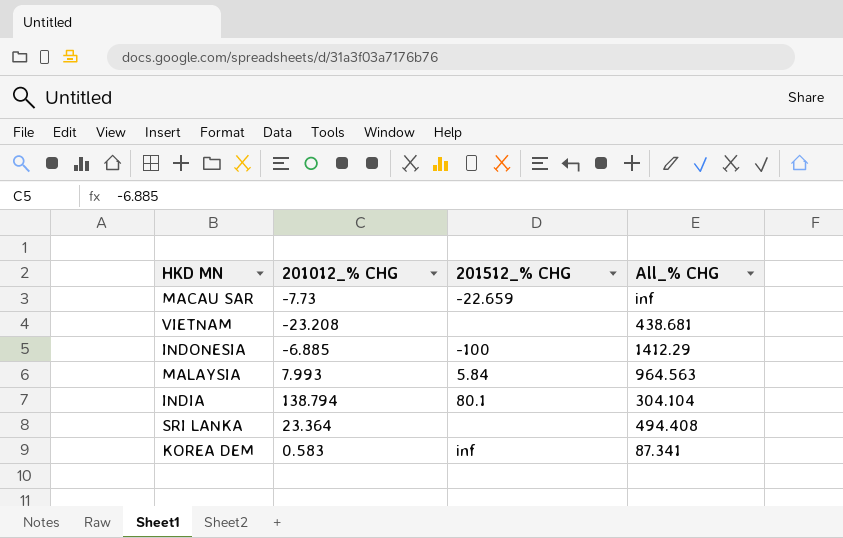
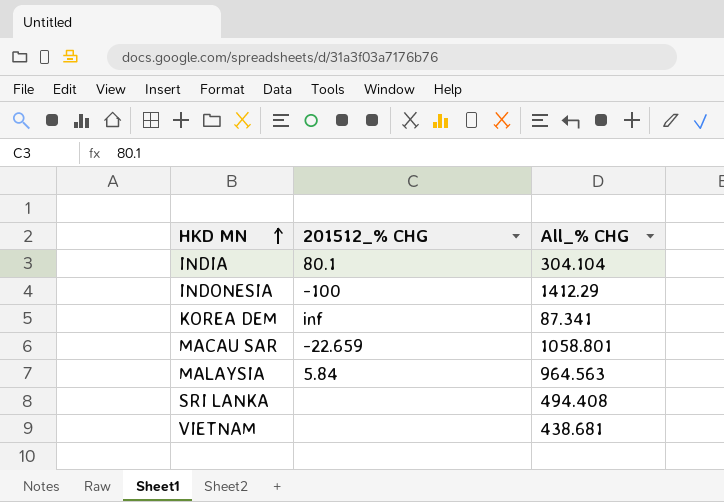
row order: none -> HKD MN ascending
column 201012_% CHG | position: 2 -> none
MACAU SAR | All_% CHG: inf -> 1058.801

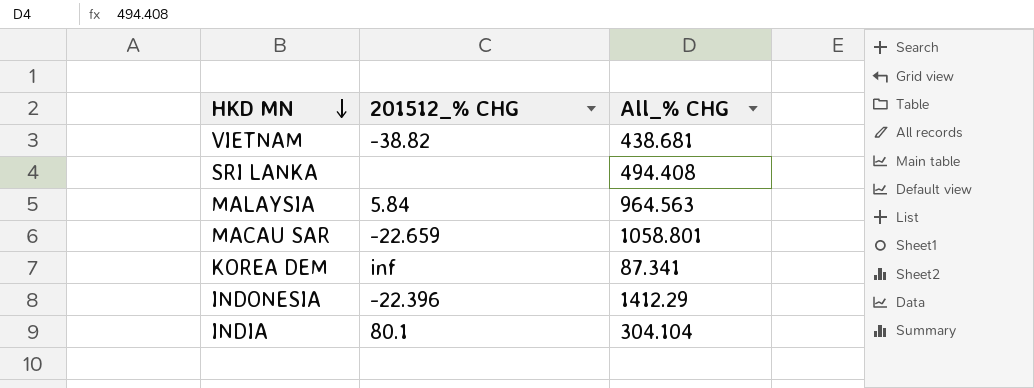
row order: HKD MN ascending -> HKD MN descending
VIETNAM | 201512_% CHG: none -> -38.82
INDONESIA | 201512_% CHG: -100 -> -22.396

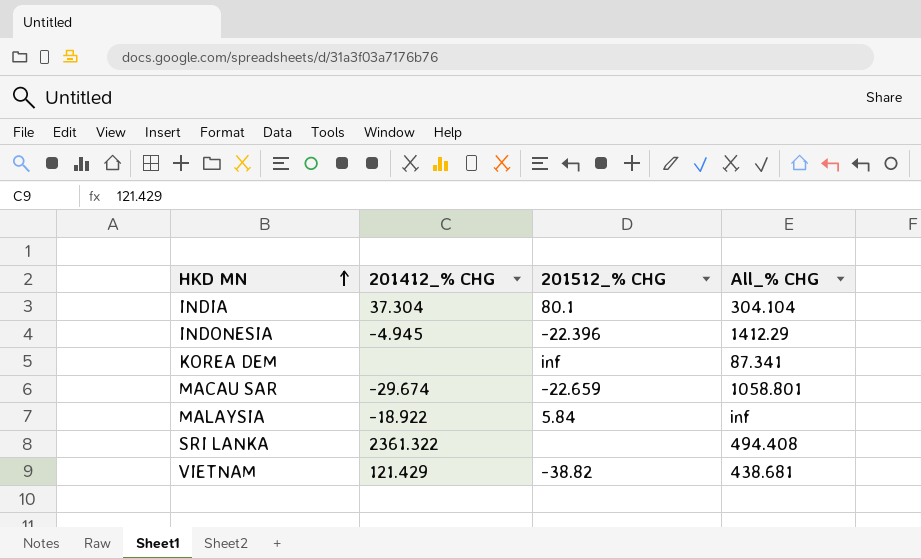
row order: HKD MN descending -> HKD MN ascending
column 201412_% CHG | position: none -> 2
MALAYSIA | All_% CHG: 964.563 -> inf

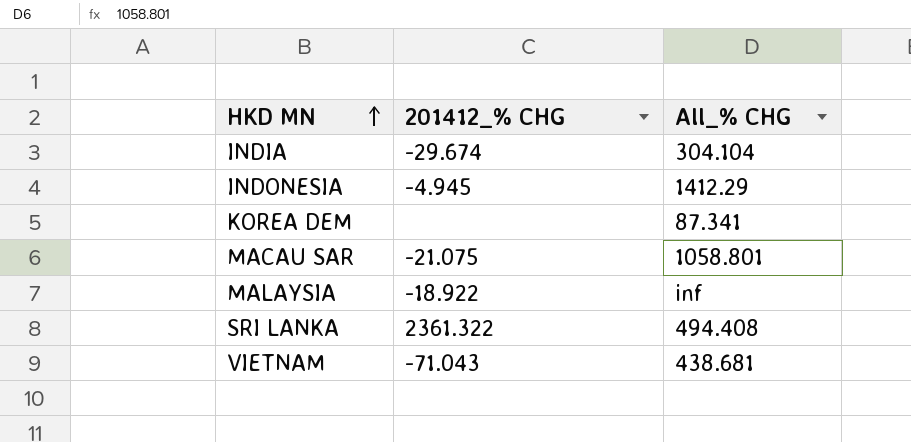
column 201512_% CHG | position: 3 -> none
INDIA | 201412_% CHG: 37.304 -> -29.674
MACAU SAR | 201412_% CHG: -29.674 -> -21.075
VIETNAM | 201412_% CHG: 121.429 -> -71.043

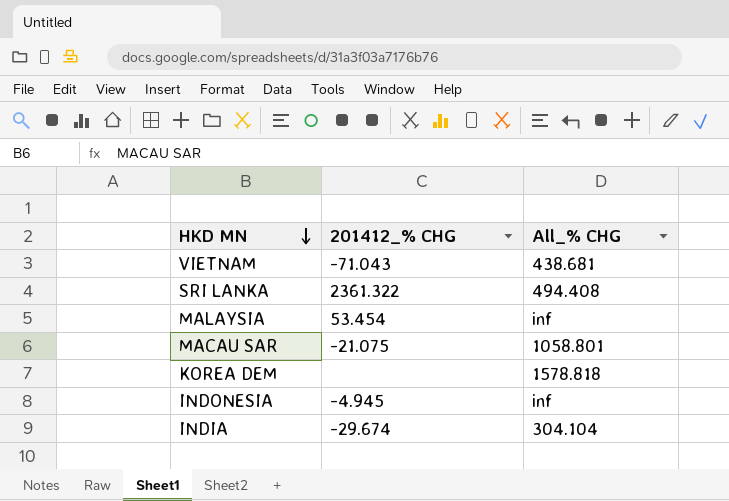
row order: HKD MN ascending -> HKD MN descending
MALAYSIA | 201412_% CHG: -18.922 -> 53.454
KOREA DEM | All_% CHG: 87.341 -> 1578.818
INDONESIA | All_% CHG: 1412.29 -> inf

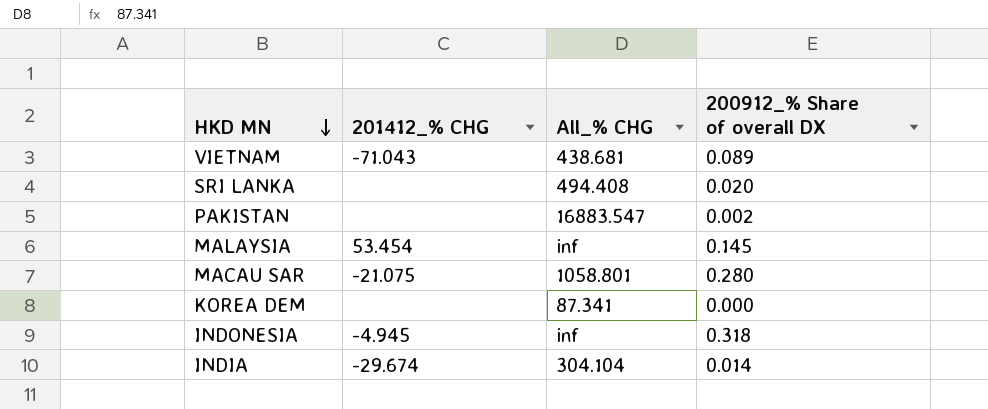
column 200912_% Share of overall DX | position: none -> 4
SRI LANKA | 201412_% CHG: 2361.322 -> none
row PAKISTAN: none -> none | 16883.547 | 0.002
KOREA DEM | All_% CHG: 1578.818 -> 87.341

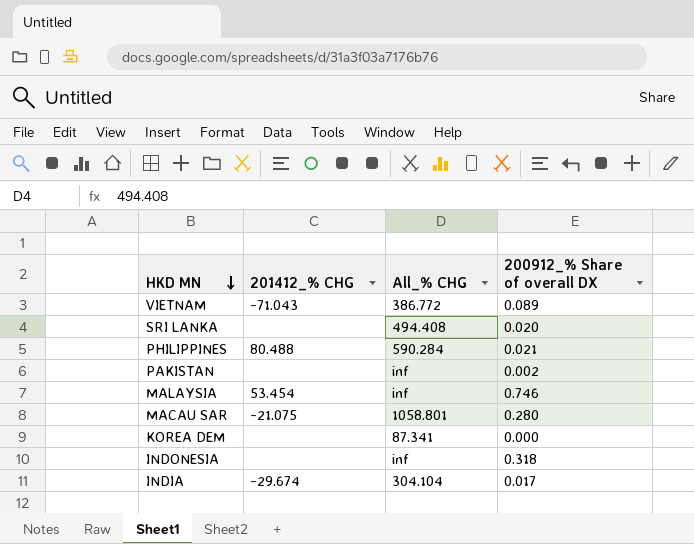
VIETNAM | All_% CHG: 438.681 -> 386.772
row PHILIPPINES: none -> 80.488 | 590.284 | 0.021
PAKISTAN | All_% CHG: 16883.547 -> inf
MALAYSIA | 200912_% Share of overall DX: 0.145 -> 0.746
INDONESIA | 201412_% CHG: -4.945 -> none
INDIA | 200912_% Share of overall DX: 0.014 -> 0.017

